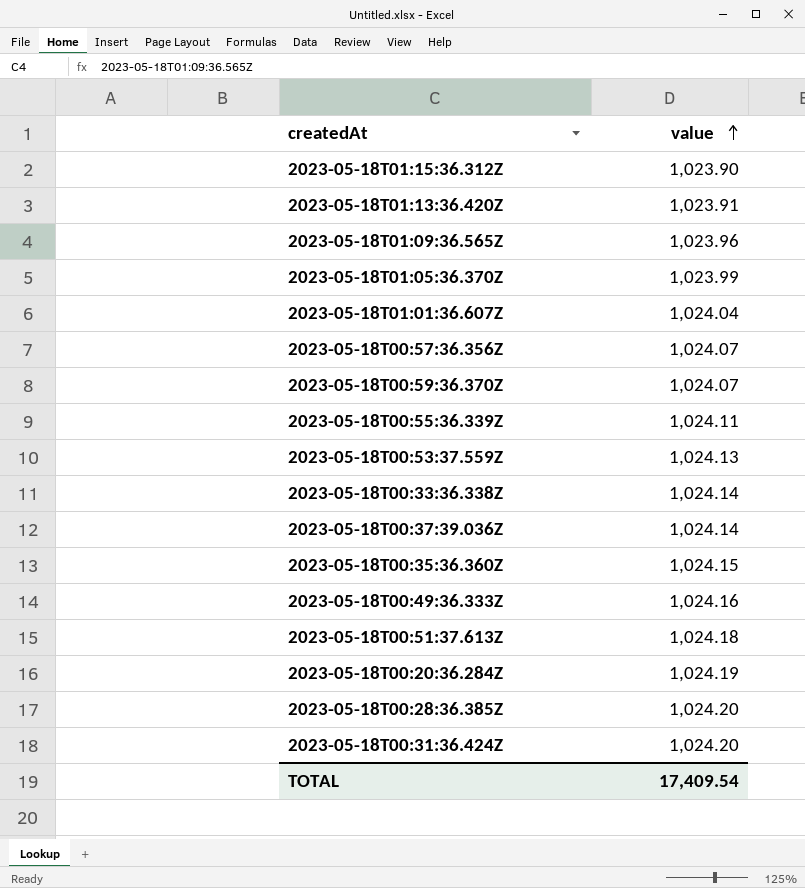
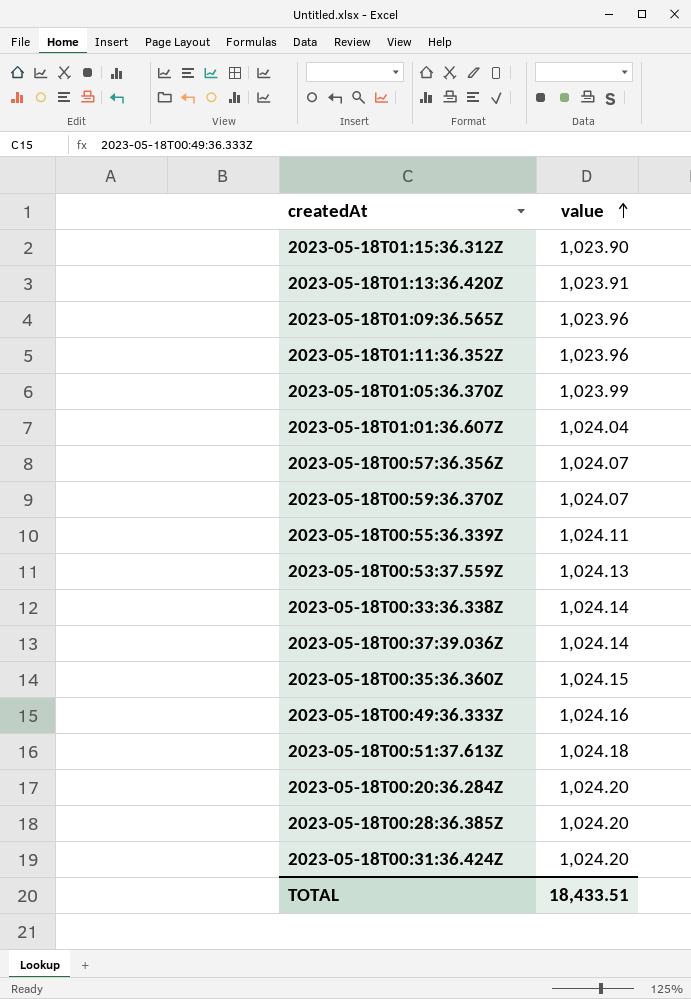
row 2023-05-18T01:11:36.352Z: none -> 1,023.96
2023-05-18T00:20:36.284Z | value: 1,024.19 -> 1,024.20
TOTAL | value: 17,409.54 -> 18,433.51

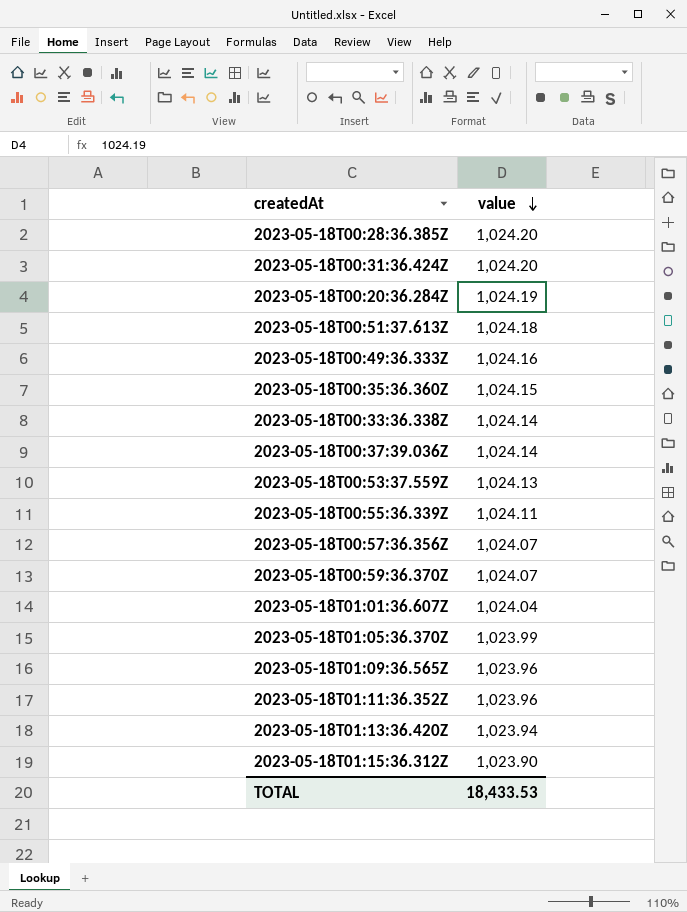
row order: value ascending -> value descending
2023-05-18T00:20:36.284Z | value: 1,024.20 -> 1,024.19
2023-05-18T01:13:36.420Z | value: 1,023.91 -> 1,023.94
TOTAL | value: 18,433.51 -> 18,433.53

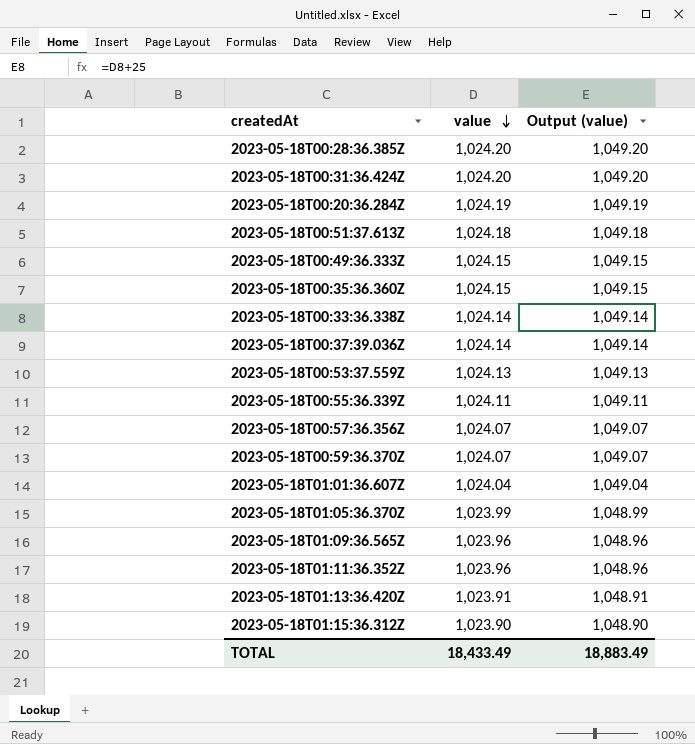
column Output (value) | formula: none -> [value] + 25
2023-05-18T00:49:36.333Z | value: 1,024.16 -> 1,024.15
2023-05-18T01:13:36.420Z | value: 1,023.94 -> 1,023.91
TOTAL | value: 18,433.53 -> 18,433.49

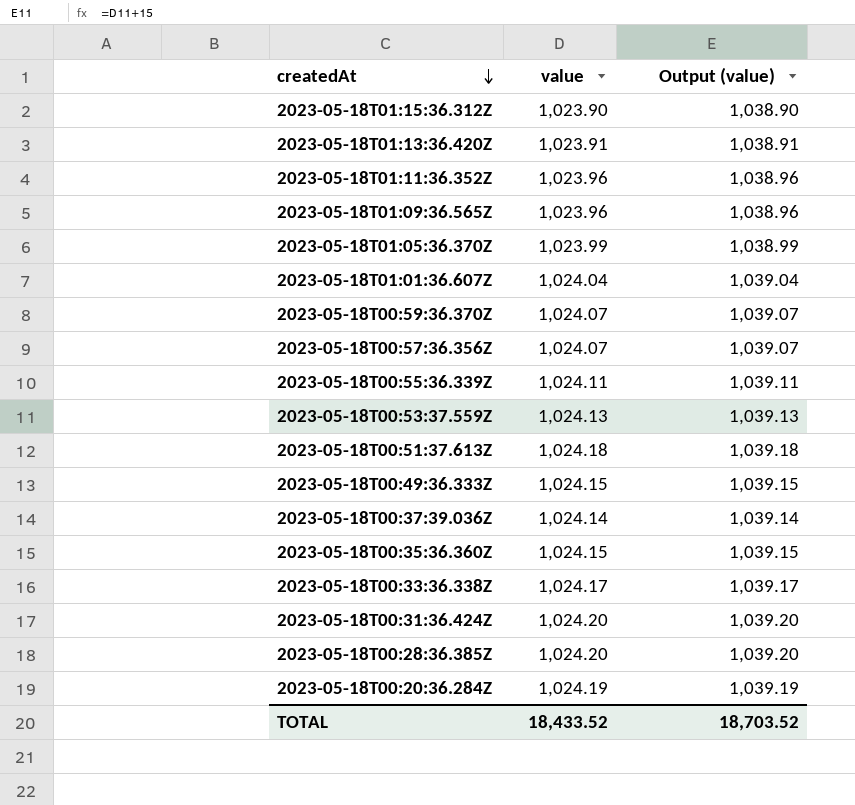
row order: value descending -> createdAt descending
column Output (value) | formula: [value] + 25 -> [value] + 15
2023-05-18T00:33:36.338Z | value: 1,024.14 -> 1,024.17
TOTAL | value: 18,433.49 -> 18,433.52
TOTAL | Output (value): 18,883.49 -> 18,703.52

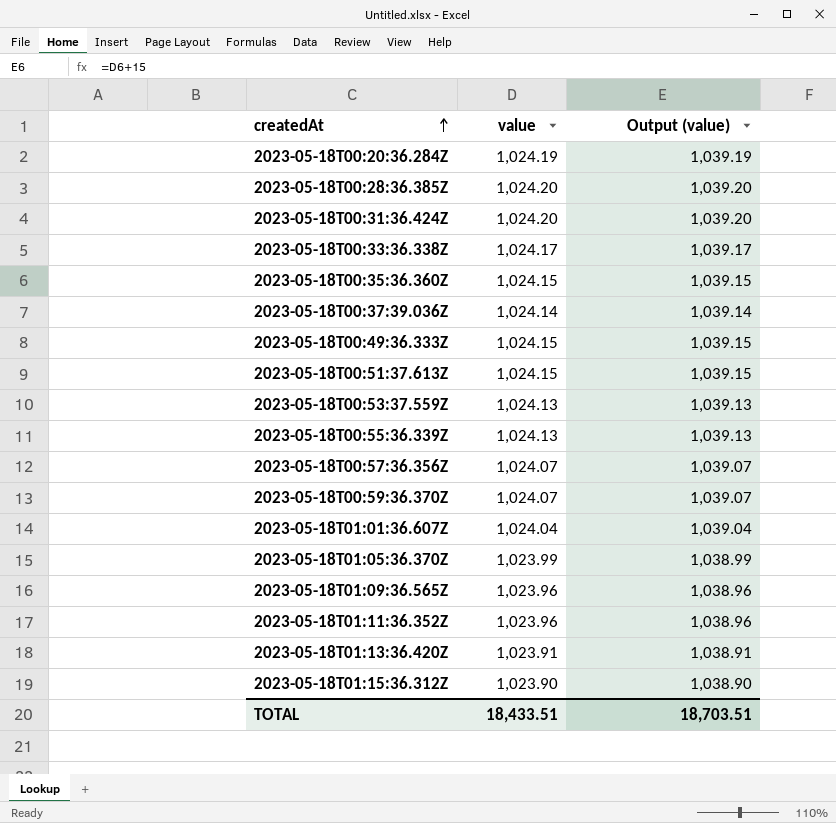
row order: createdAt descending -> createdAt ascending
2023-05-18T00:51:37.613Z | value: 1,024.18 -> 1,024.15
2023-05-18T00:51:37.613Z | Output (value): 1,039.18 -> 1,039.15
2023-05-18T00:55:36.339Z | value: 1,024.11 -> 1,024.13
2023-05-18T00:55:36.339Z | Output (value): 1,039.11 -> 1,039.13
TOTAL | value: 18,433.52 -> 18,433.51
TOTAL | Output (value): 18,703.52 -> 18,703.51

